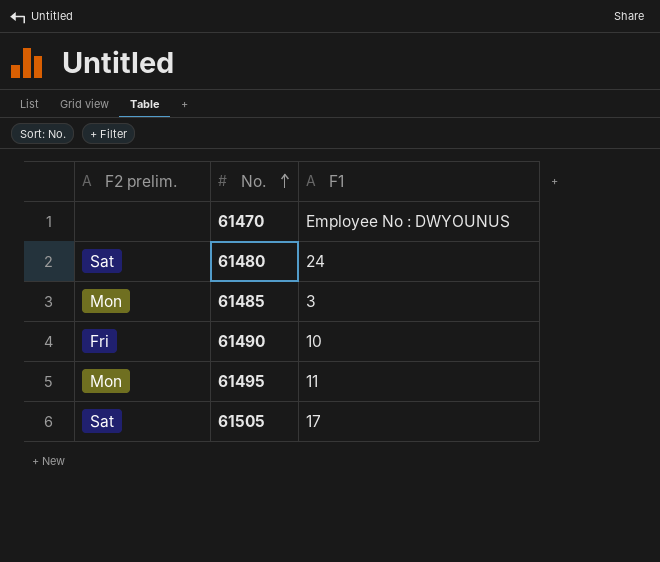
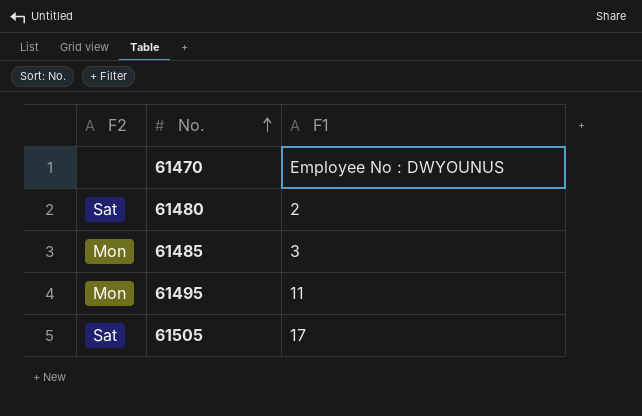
column name: F2 prelim. -> F2
row 61490: Fri | 10 -> none
61480 | F1: 24 -> 2

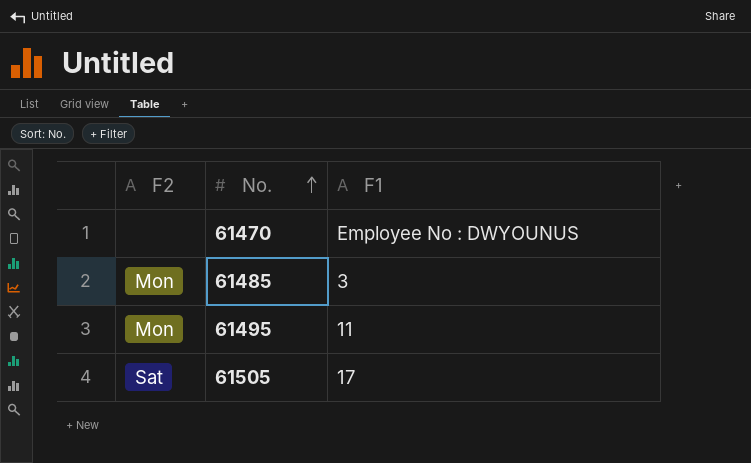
row 61480: Sat | 2 -> none

